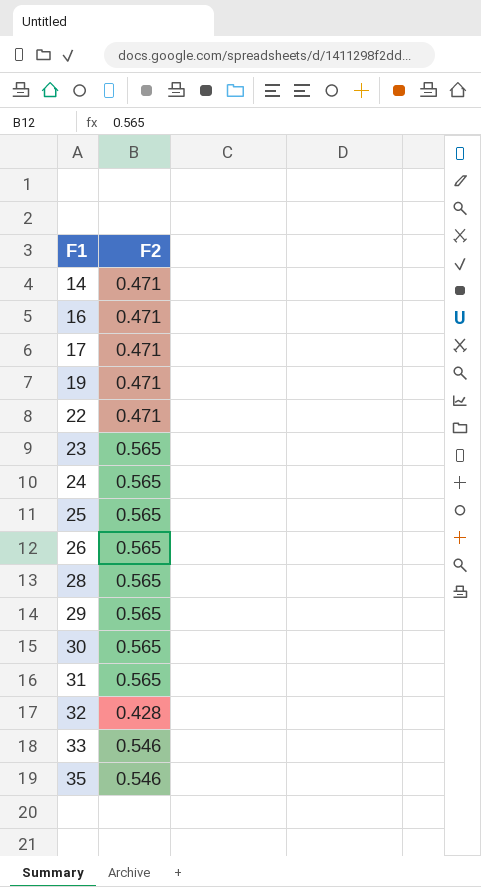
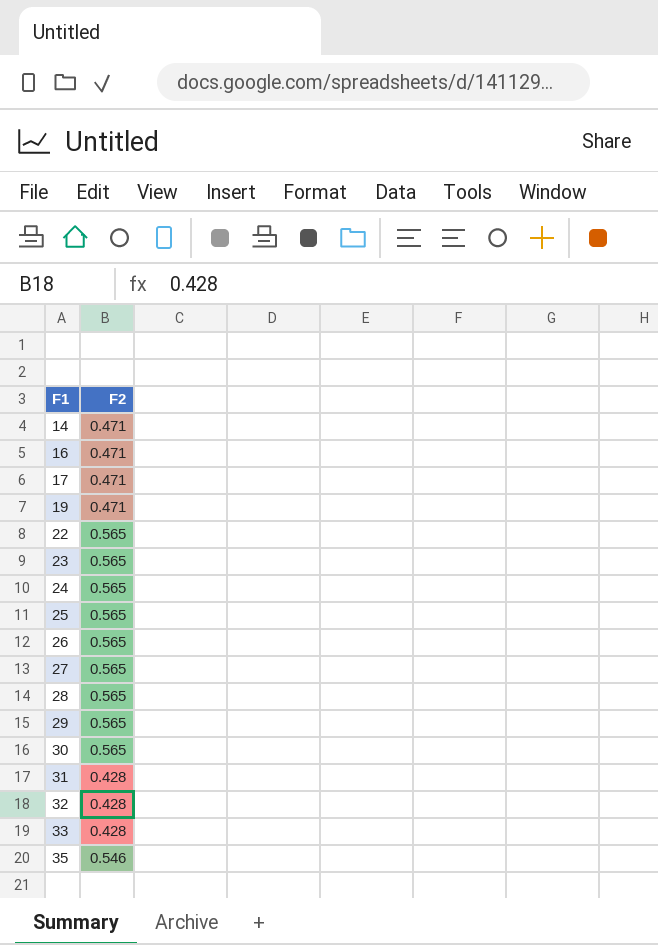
22 | F2: 0.471 -> 0.565
row 27: none -> 0.565
31 | F2: 0.565 -> 0.428
33 | F2: 0.546 -> 0.428

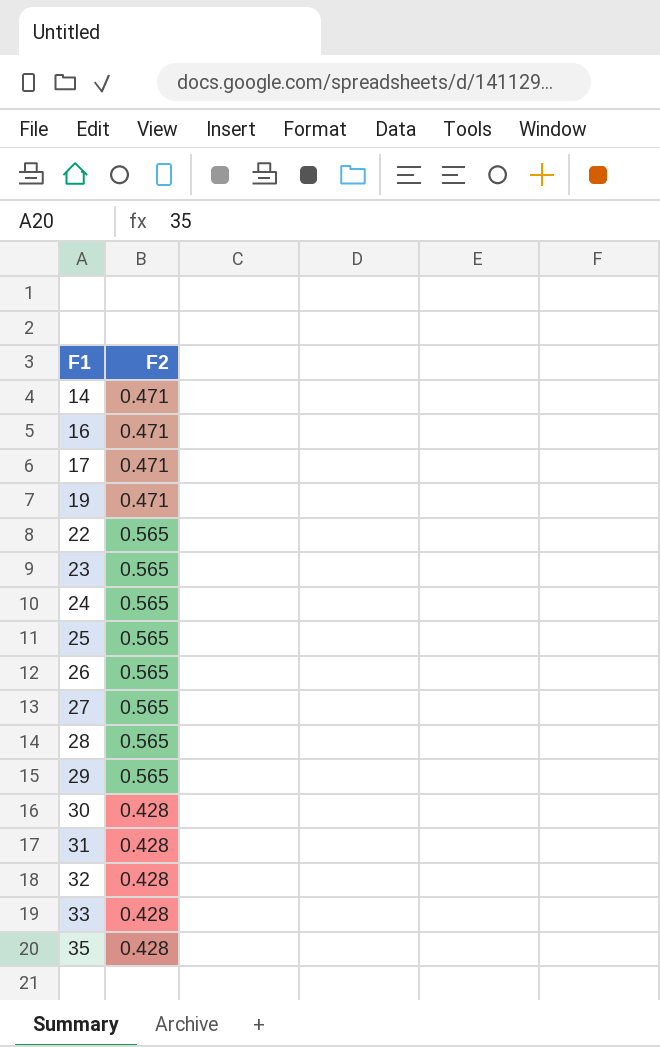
30 | F2: 0.565 -> 0.428
35 | F2: 0.546 -> 0.428

